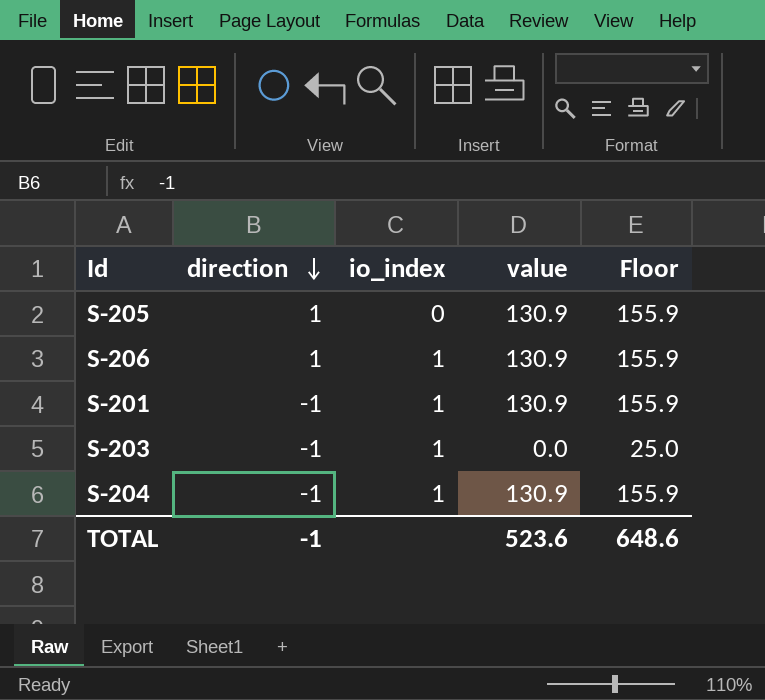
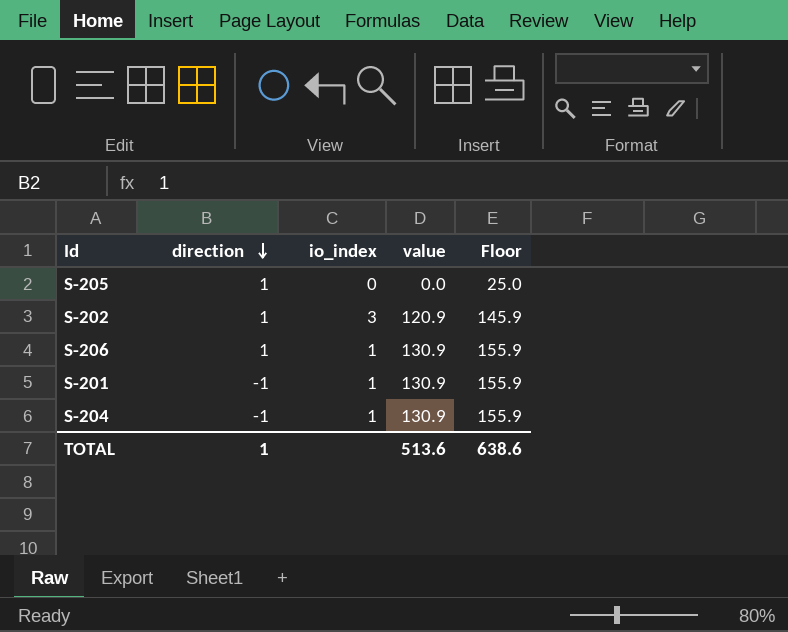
row S-203: -1 | 1 | 0.0 | 25.0 -> none
S-205 | value: 130.9 -> 0.0
S-205 | Floor: 155.9 -> 25.0
row S-202: none -> 1 | 3 | 120.9 | 145.9
TOTAL | direction: -1 -> 1
TOTAL | value: 523.6 -> 513.6
TOTAL | Floor: 648.6 -> 638.6

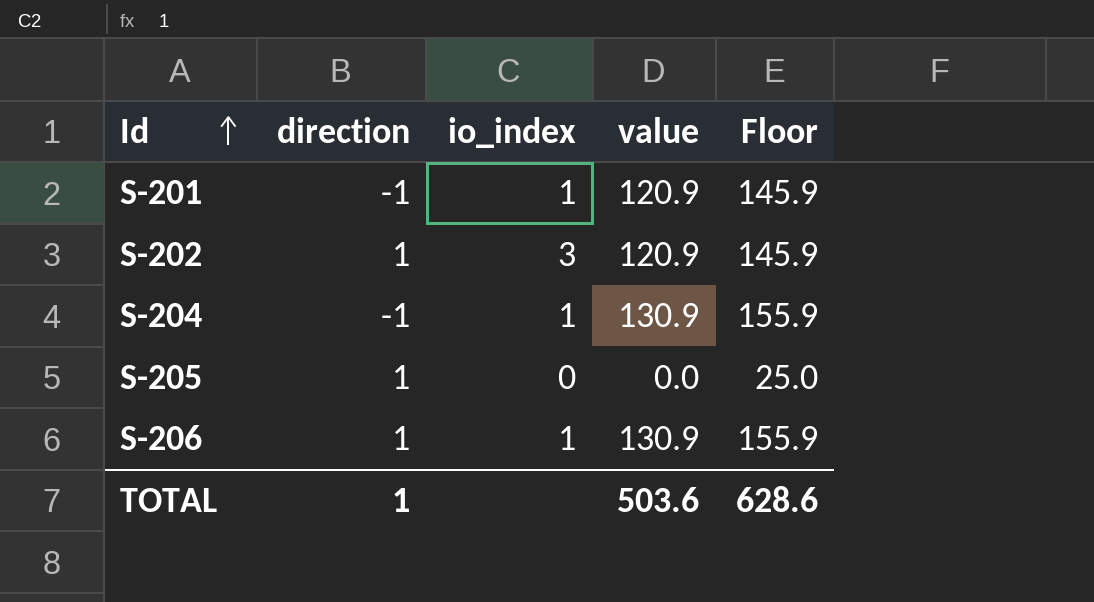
row order: direction descending -> Id ascending
S-201 | value: 130.9 -> 120.9
S-201 | Floor: 155.9 -> 145.9
TOTAL | value: 513.6 -> 503.6
TOTAL | Floor: 638.6 -> 628.6

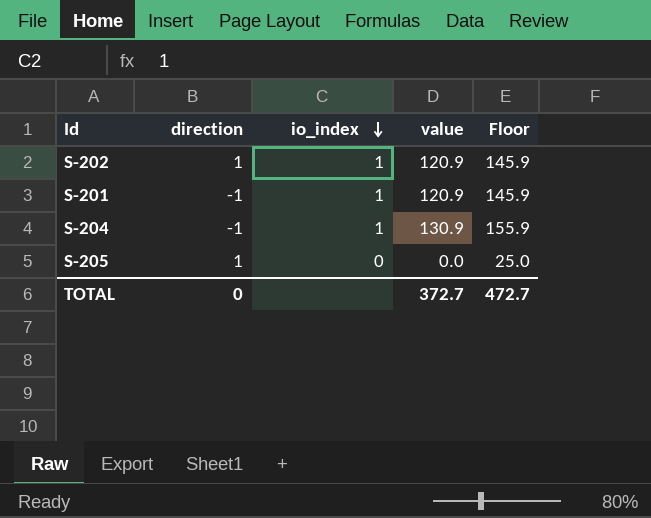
row order: Id ascending -> io_index descending
row S-206: 1 | 1 | 130.9 | 155.9 -> none
S-202 | io_index: 3 -> 1
TOTAL | direction: 1 -> 0
TOTAL | value: 503.6 -> 372.7
TOTAL | Floor: 628.6 -> 472.7

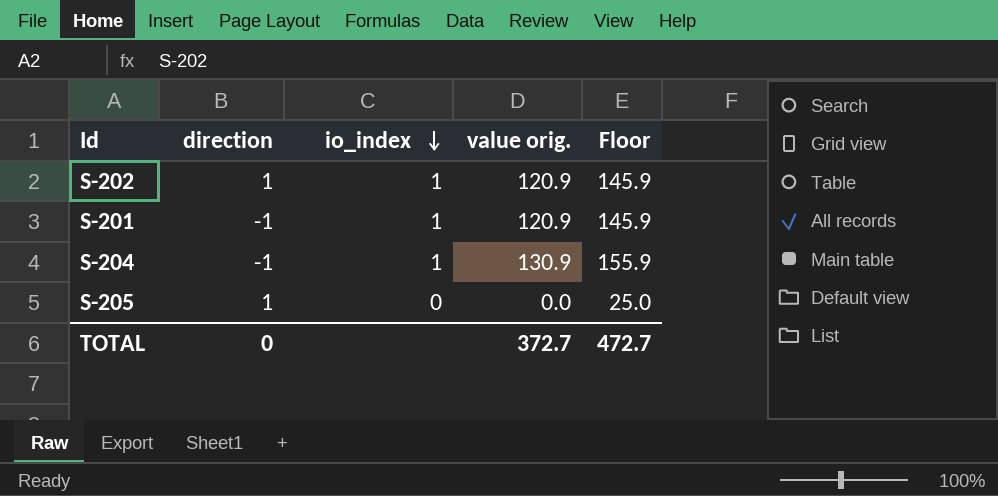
column name: value -> value orig.

